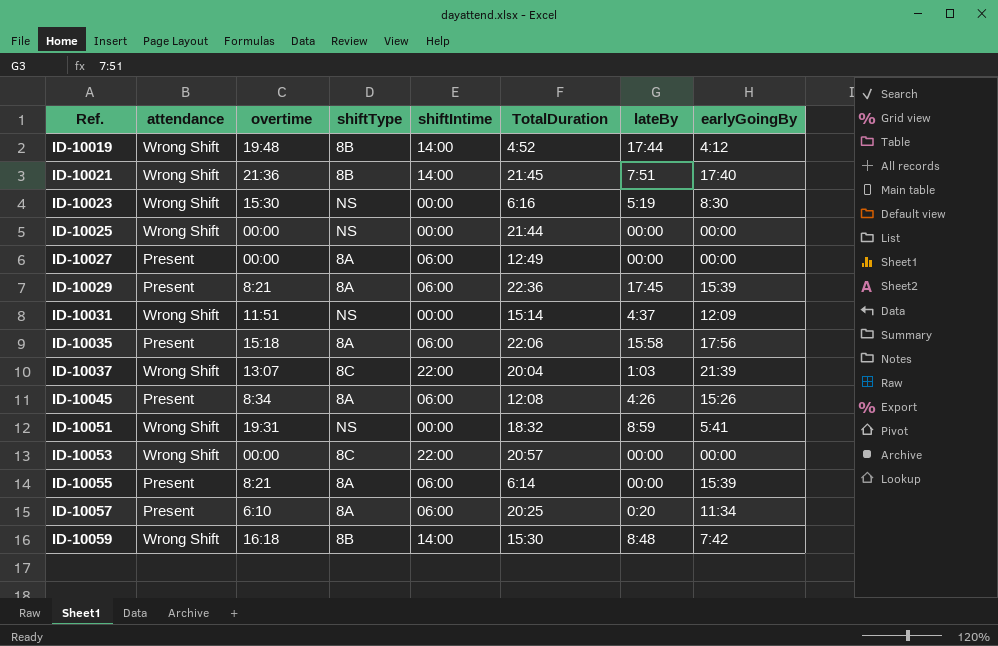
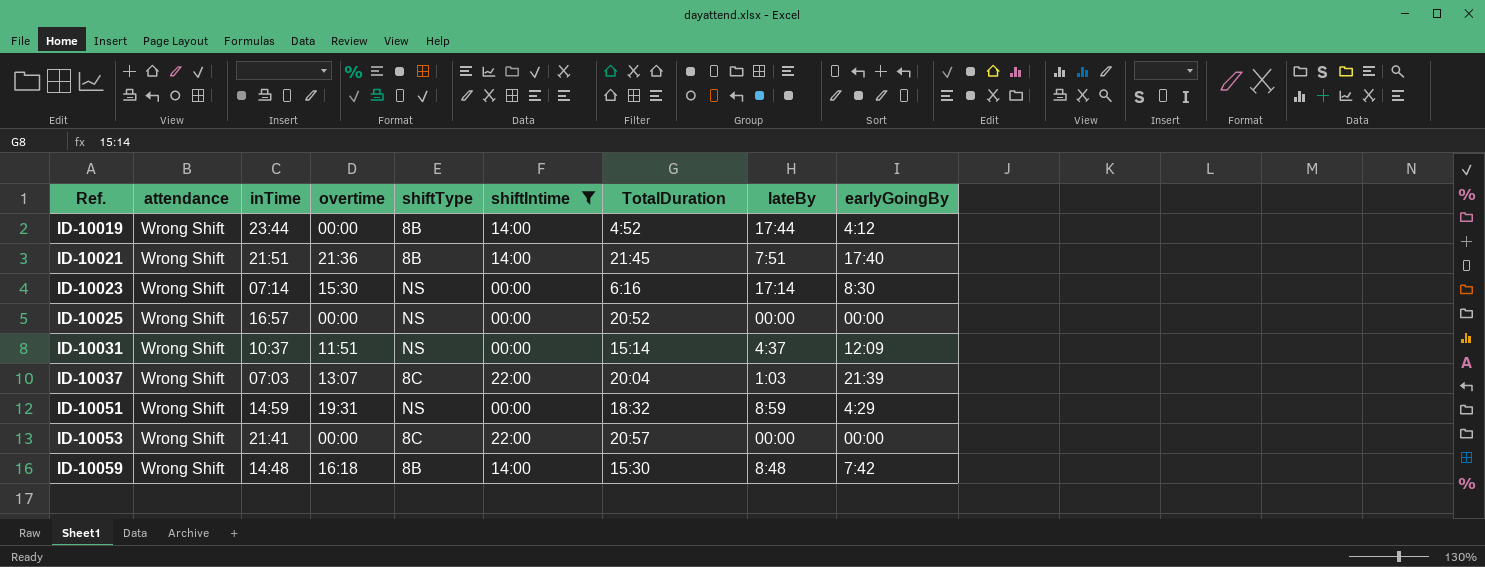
filter: none -> shiftIntime != 06:00
column inTime | position: none -> 3
ID-10019 | overtime: 19:48 -> 00:00
ID-10023 | lateBy: 5:19 -> 17:14
ID-10025 | TotalDuration: 21:44 -> 20:52
ID-10051 | earlyGoingBy: 5:41 -> 4:29

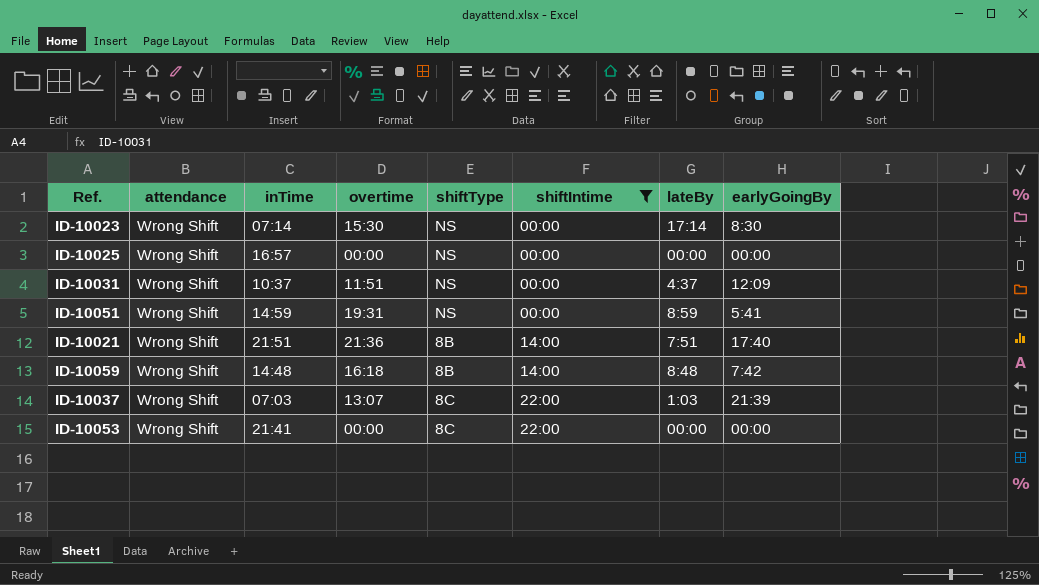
row order: Ref. ascending -> shiftIntime ascending
column TotalDuration | position: 7 -> none
row ID-10019: Wrong Shift | 23:44 | 00:00 | 8B | 14:00 | 4:52 | 17:44 | 4:12 -> none
ID-10051 | earlyGoingBy: 4:29 -> 5:41

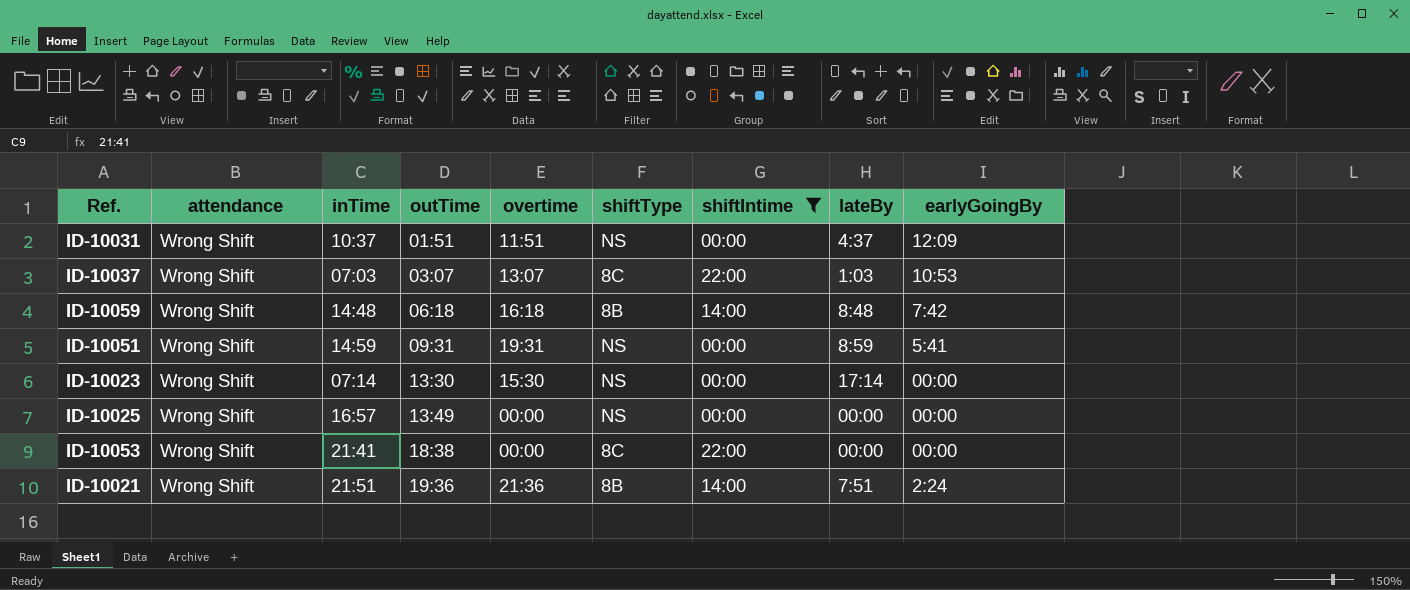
row order: shiftIntime ascending -> outTime ascending
column outTime | position: none -> 4
ID-10037 | earlyGoingBy: 21:39 -> 10:53
ID-10023 | earlyGoingBy: 8:30 -> 00:00
ID-10021 | earlyGoingBy: 17:40 -> 2:24

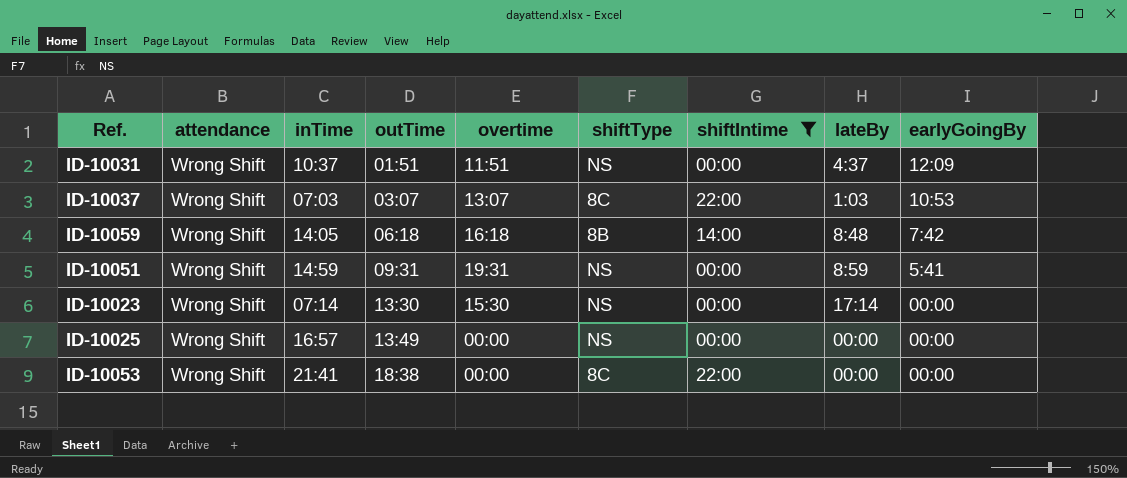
row ID-10021: Wrong Shift | 21:51 | 19:36 | 21:36 | 8B | 14:00 | 7:51 | 2:24 -> none
ID-10059 | inTime: 14:48 -> 14:05

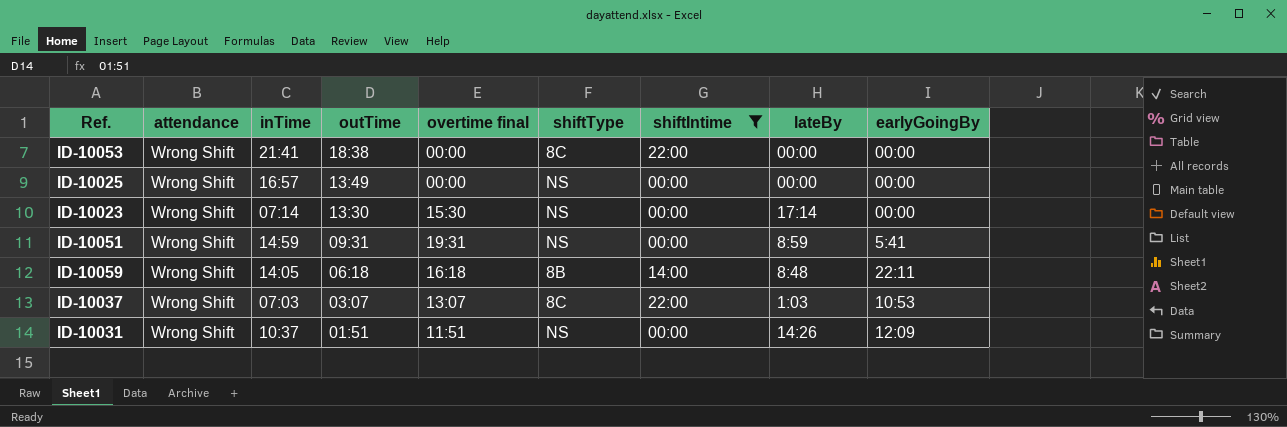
row order: outTime ascending -> outTime descending
column name: overtime -> overtime final
ID-10059 | earlyGoingBy: 7:42 -> 22:11
ID-10031 | lateBy: 4:37 -> 14:26

